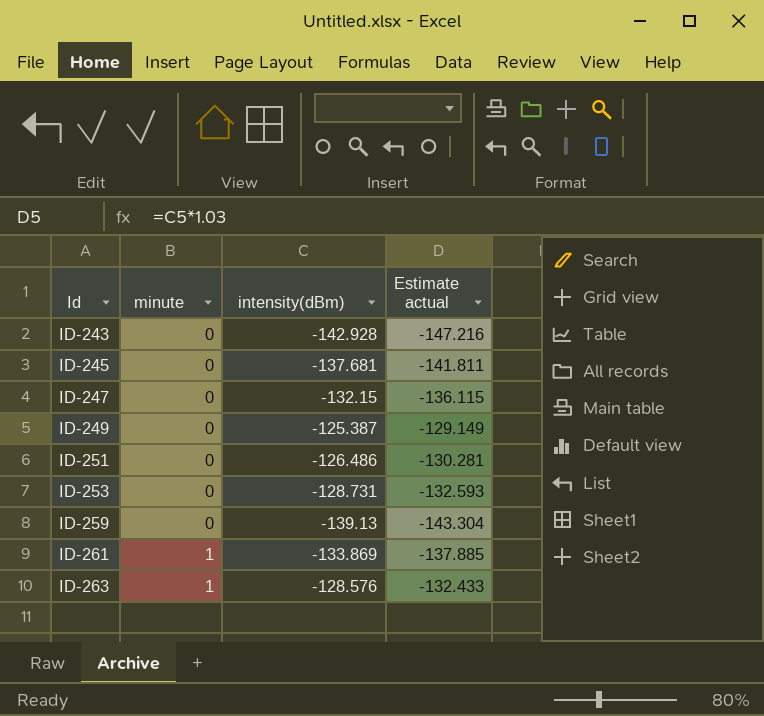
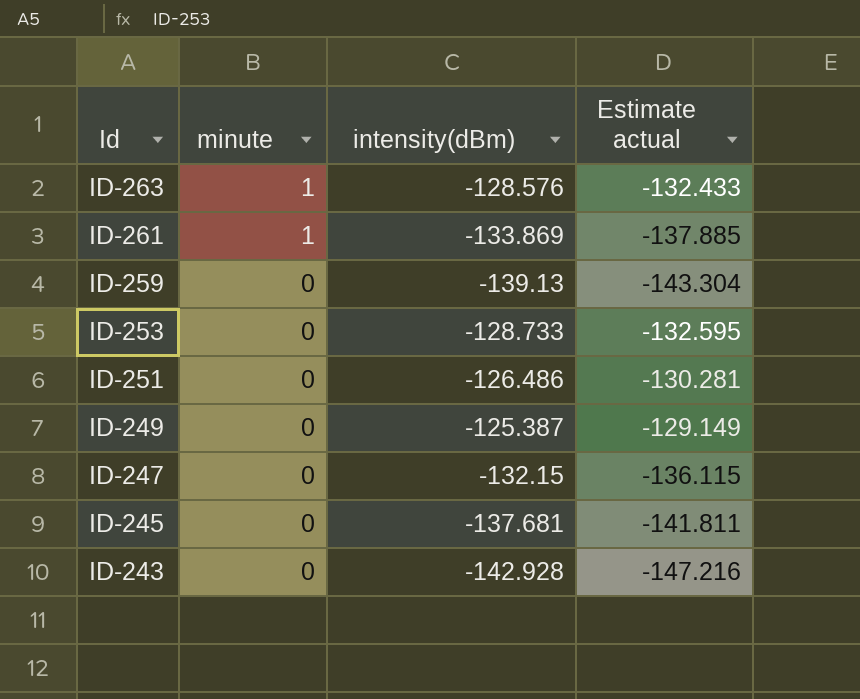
row order: Id ascending -> Id descending
ID-253 | intensity(dBm): -128.731 -> -128.733
ID-253 | Estimate actual: -132.593 -> -132.595

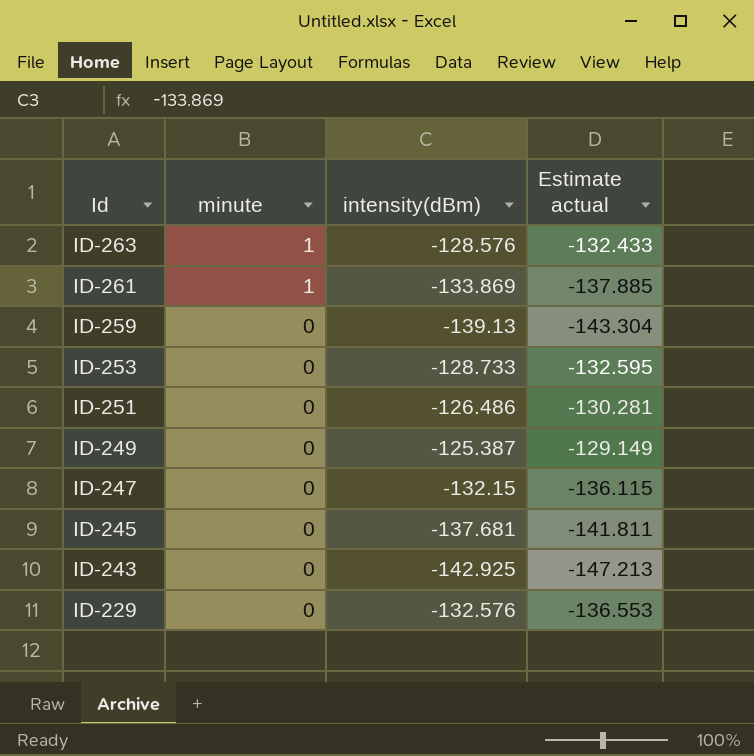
ID-243 | intensity(dBm): -142.928 -> -142.925
ID-243 | Estimate actual: -147.216 -> -147.213
row ID-229: none -> 0 | -132.576 | -136.553

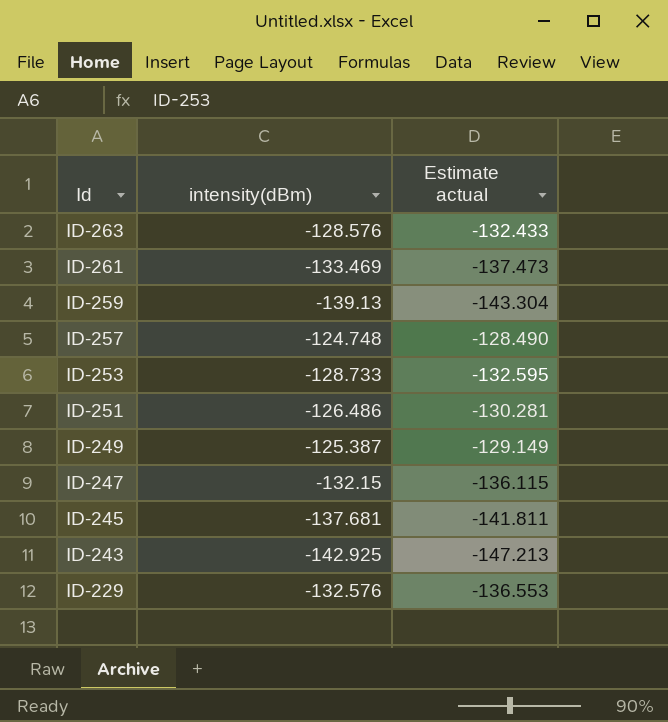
column minute | position: 2 -> none
ID-261 | intensity(dBm): -133.869 -> -133.469
ID-261 | Estimate actual: -137.885 -> -137.473
row ID-257: none -> -124.748 | -128.490

